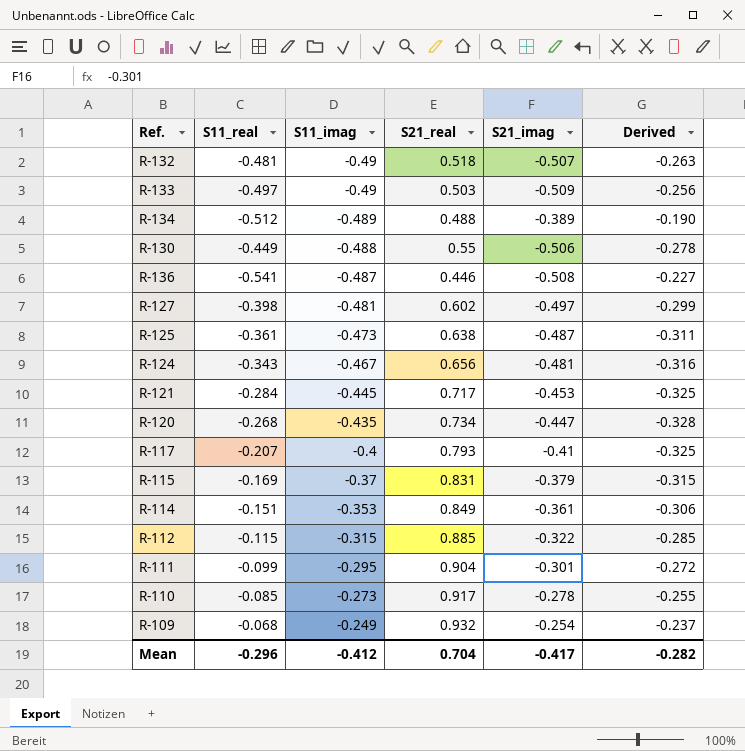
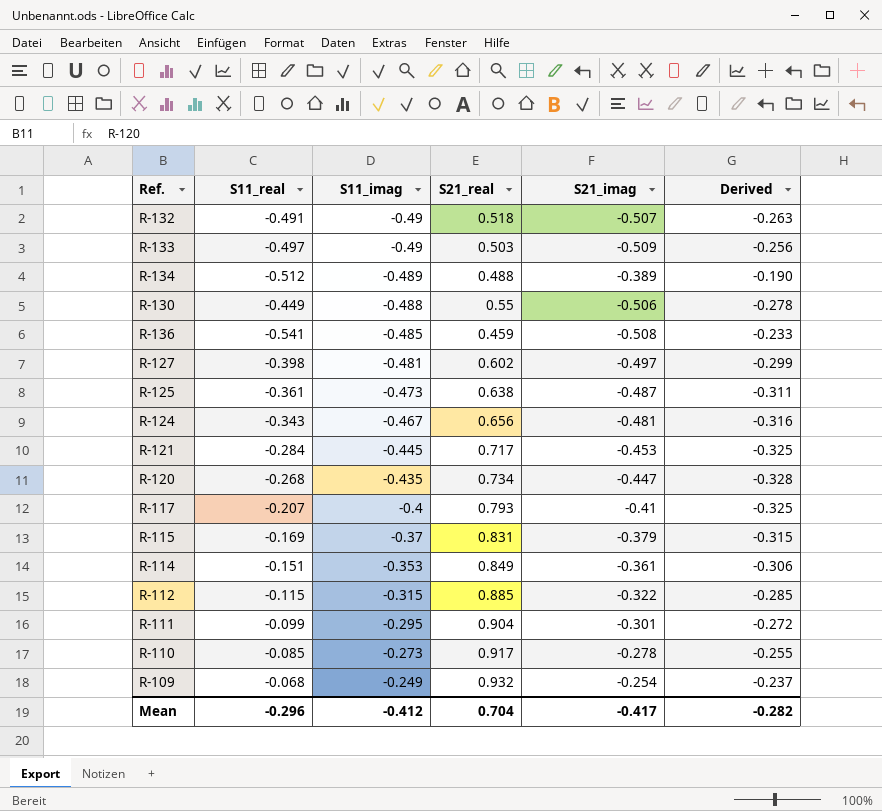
R-132 | S11_real: -0.481 -> -0.491
R-136 | S11_imag: -0.487 -> -0.485
R-136 | S21_real: 0.446 -> 0.459
R-136 | Derived: -0.227 -> -0.233

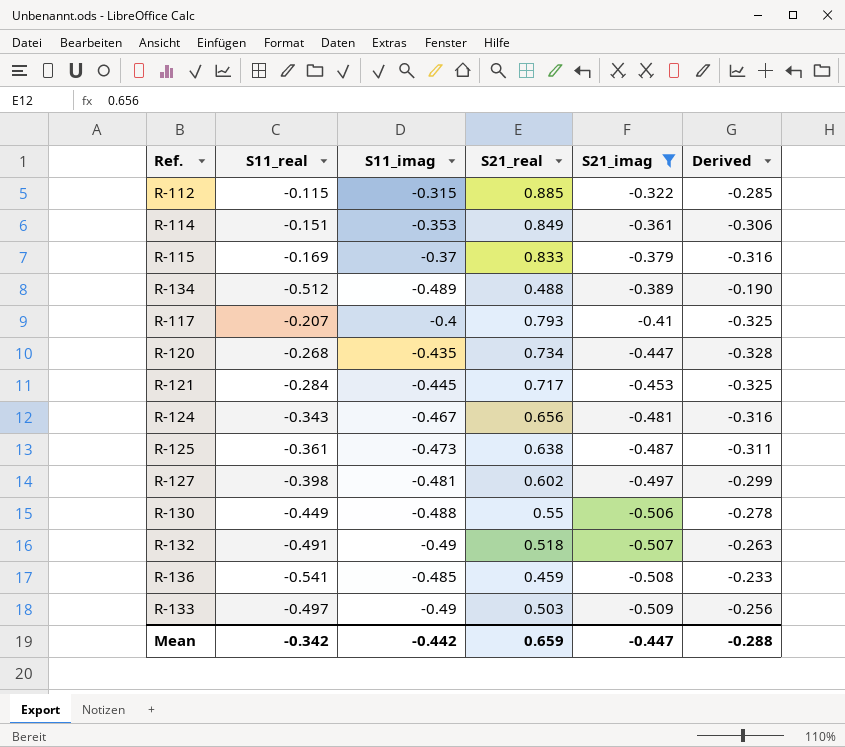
filter: none -> S21_imag <= -0.322
row order: S11_imag ascending -> S21_imag descending
R-115 | S21_real: 0.831 -> 0.833
R-115 | Derived: -0.315 -> -0.316
Mean | S11_real: -0.296 -> -0.342
Mean | S11_imag: -0.412 -> -0.442
Mean | S21_real: 0.704 -> 0.659
Mean | S21_imag: -0.417 -> -0.447
Mean | Derived: -0.282 -> -0.288

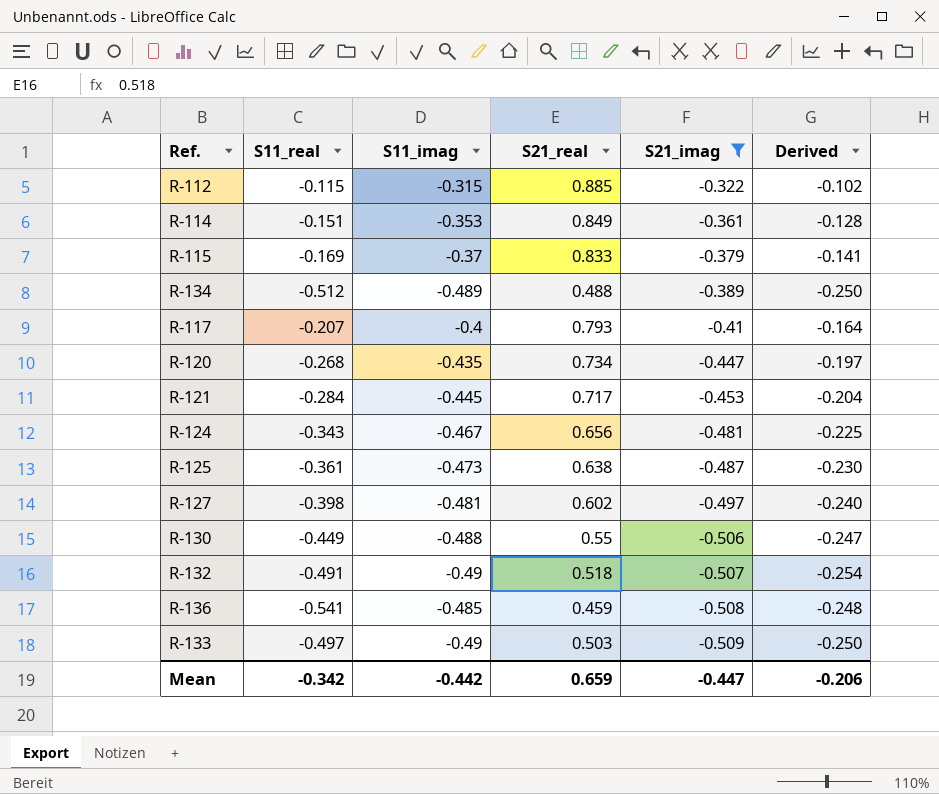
column Derived | formula: [S21_real] * [S21_imag] -> [S11_real] * [S21_real]
Mean | Derived: -0.288 -> -0.206

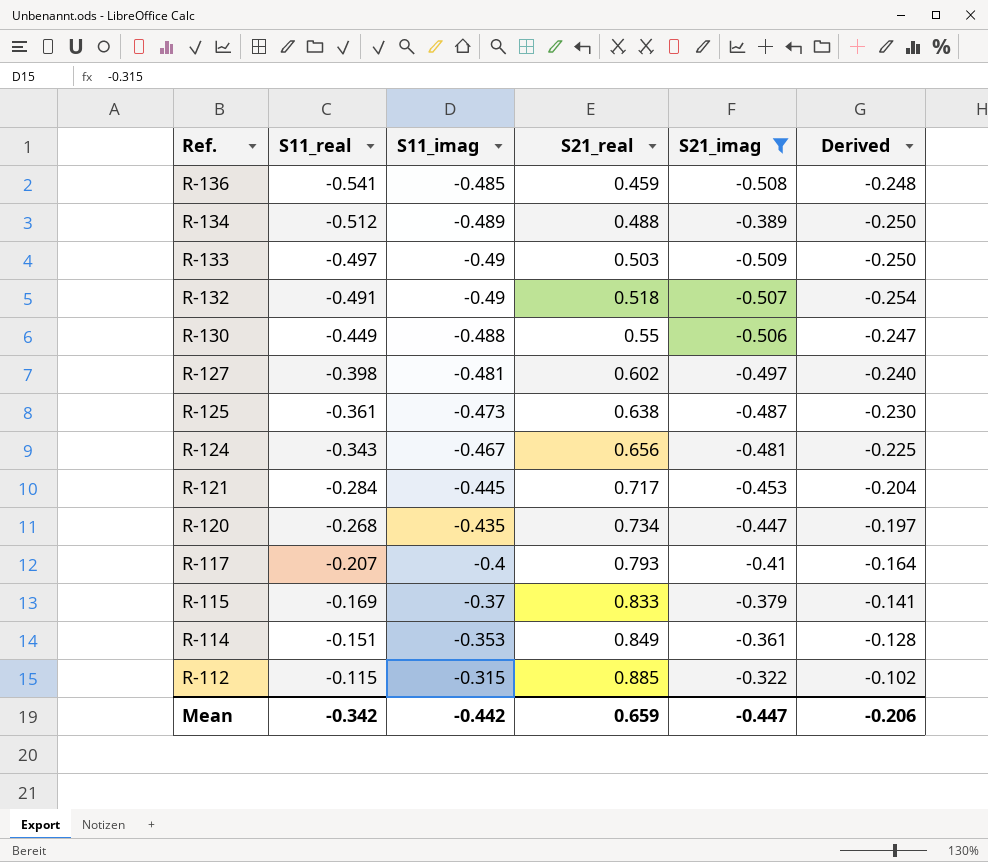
row order: S21_imag descending -> Ref. descending

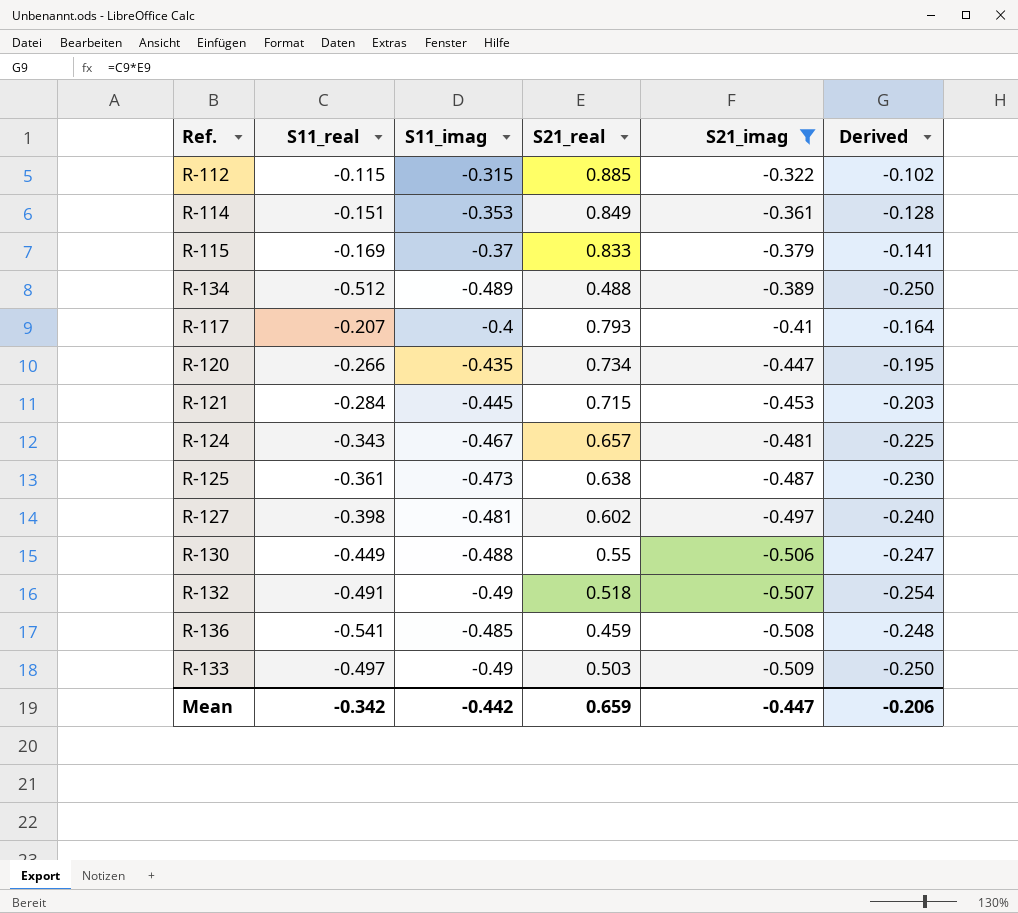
row order: Ref. descending -> S21_imag descending
R-120 | S11_real: -0.268 -> -0.266
R-120 | Derived: -0.197 -> -0.195
R-121 | S21_real: 0.717 -> 0.715
R-121 | Derived: -0.204 -> -0.203
R-124 | S21_real: 0.656 -> 0.657

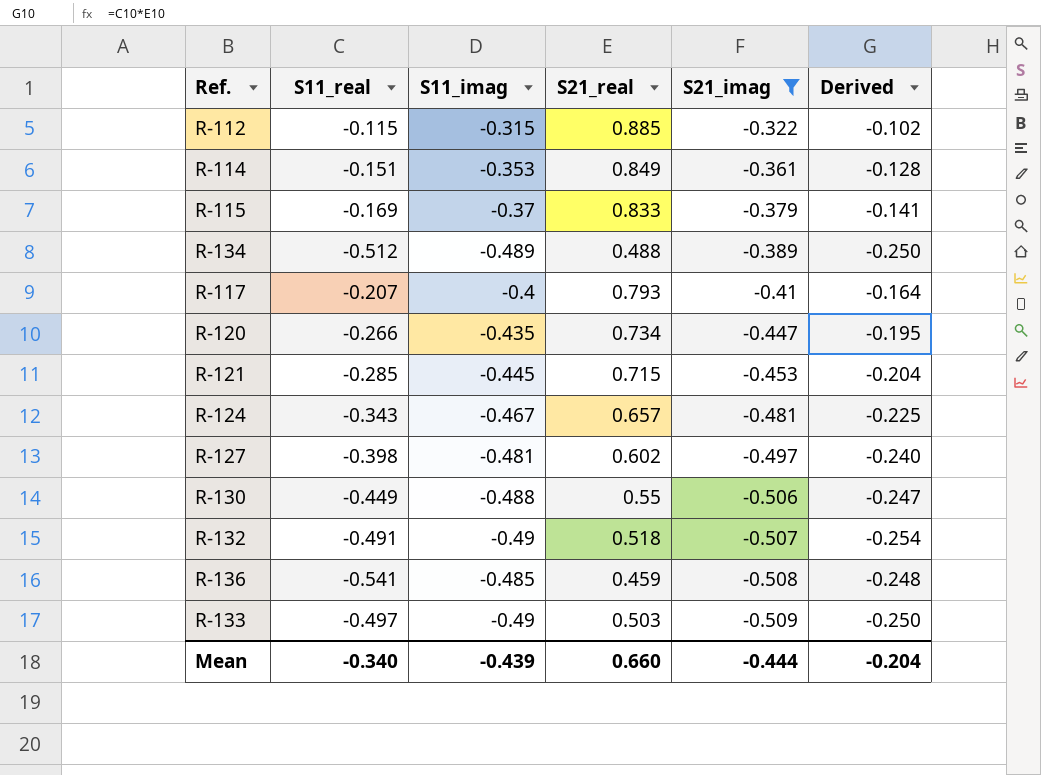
row R-125: -0.361 | -0.473 | 0.638 | -0.487 | -0.230 -> none
R-121 | S11_real: -0.284 -> -0.285
R-121 | Derived: -0.203 -> -0.204
Mean | S11_real: -0.342 -> -0.340
Mean | S11_imag: -0.442 -> -0.439
Mean | S21_real: 0.659 -> 0.660
Mean | S21_imag: -0.447 -> -0.444
Mean | Derived: -0.206 -> -0.204

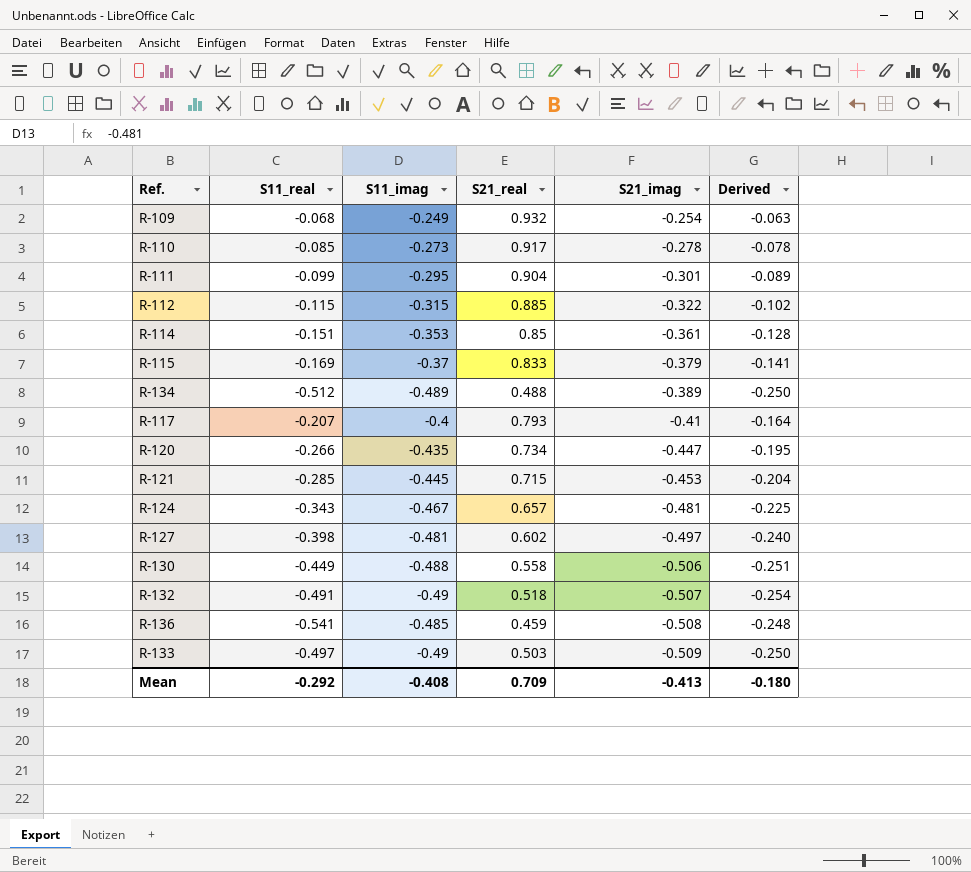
filter: S21_imag <= -0.322 -> none
R-114 | S21_real: 0.849 -> 0.85
R-130 | S21_real: 0.55 -> 0.558
R-130 | Derived: -0.247 -> -0.251
Mean | S11_real: -0.340 -> -0.292
Mean | S11_imag: -0.439 -> -0.408
Mean | S21_real: 0.660 -> 0.709
Mean | S21_imag: -0.444 -> -0.413
Mean | Derived: -0.204 -> -0.180

